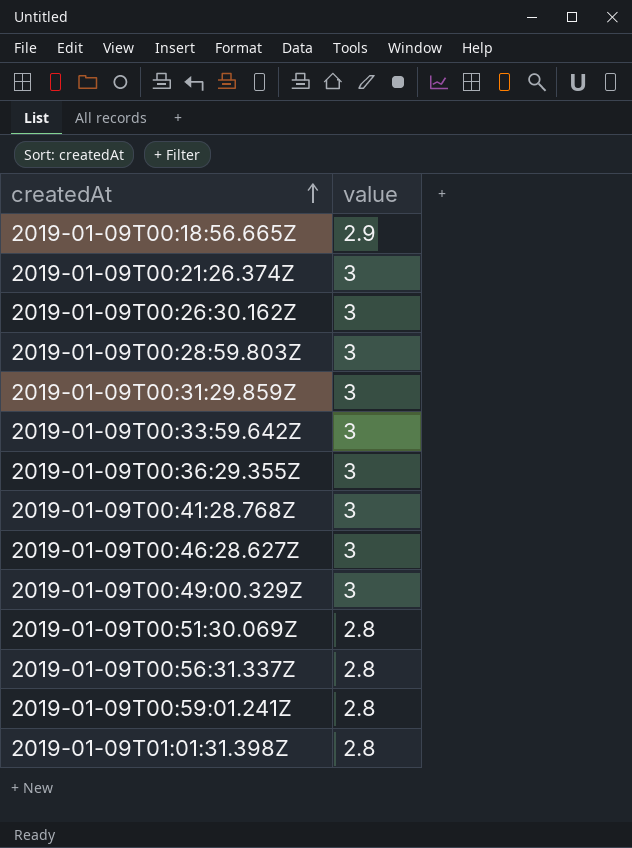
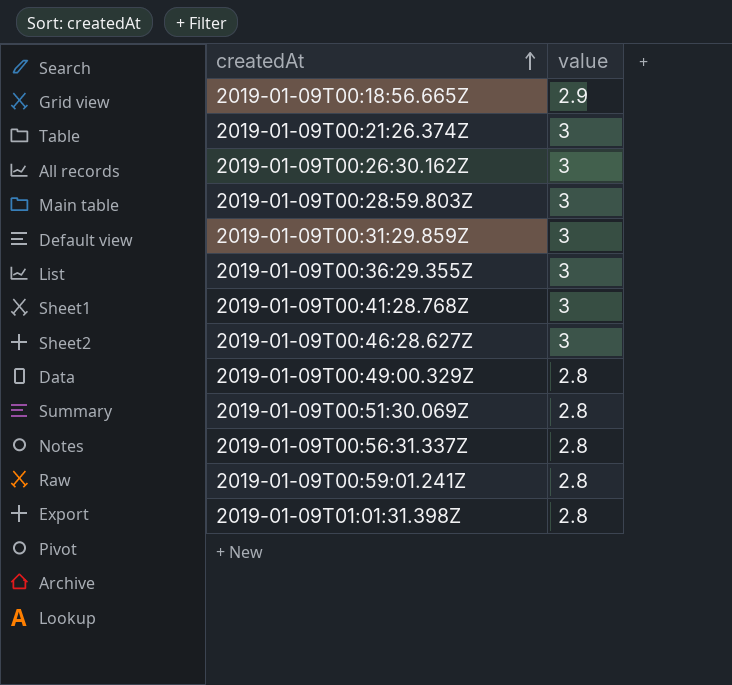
row 2019-01-09T00:33:59.642Z: 3 -> none
2019-01-09T00:49:00.329Z | value: 3 -> 2.8

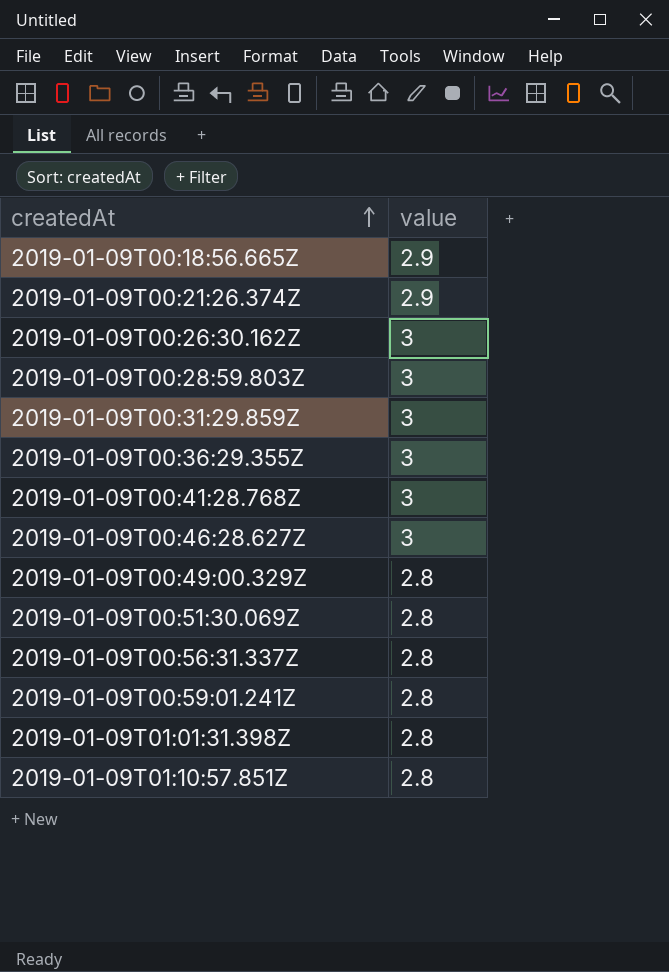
2019-01-09T00:21:26.374Z | value: 3 -> 2.9
row 2019-01-09T01:10:57.851Z: none -> 2.8

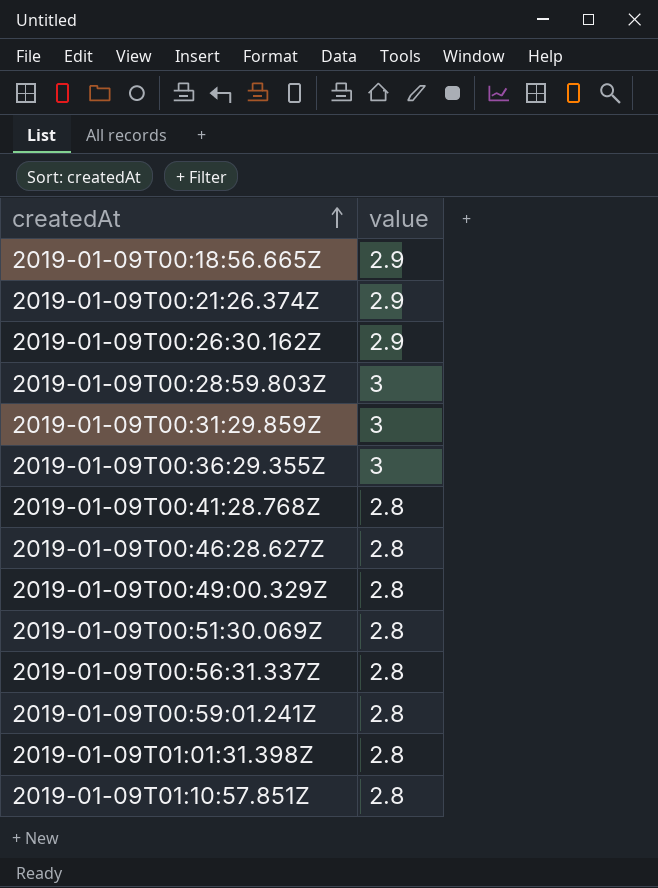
2019-01-09T00:26:30.162Z | value: 3 -> 2.9
2019-01-09T00:41:28.768Z | value: 3 -> 2.8
2019-01-09T00:46:28.627Z | value: 3 -> 2.8

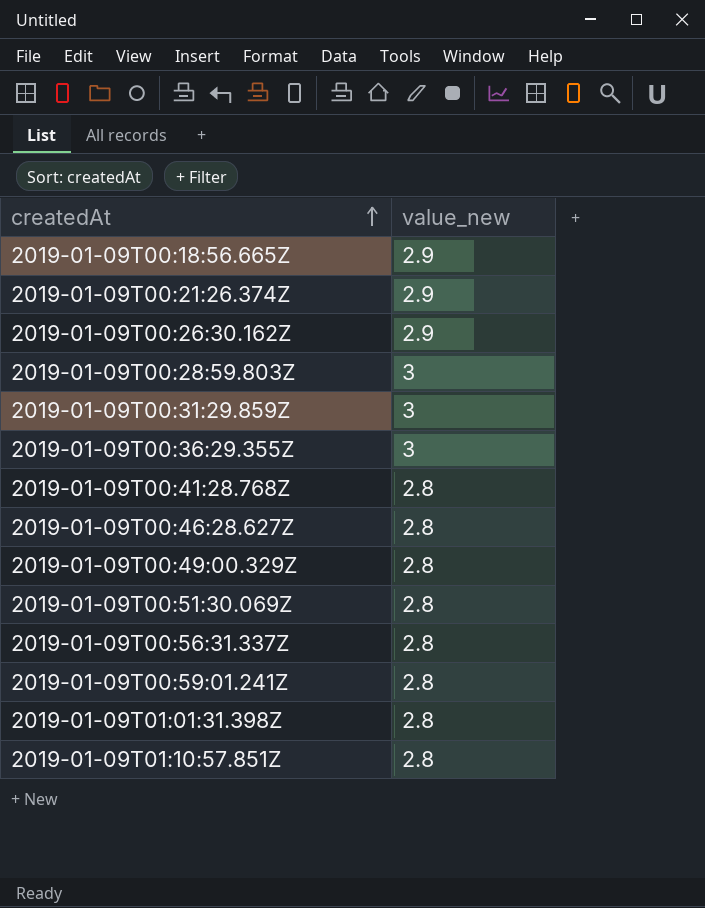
column name: value -> value_new

